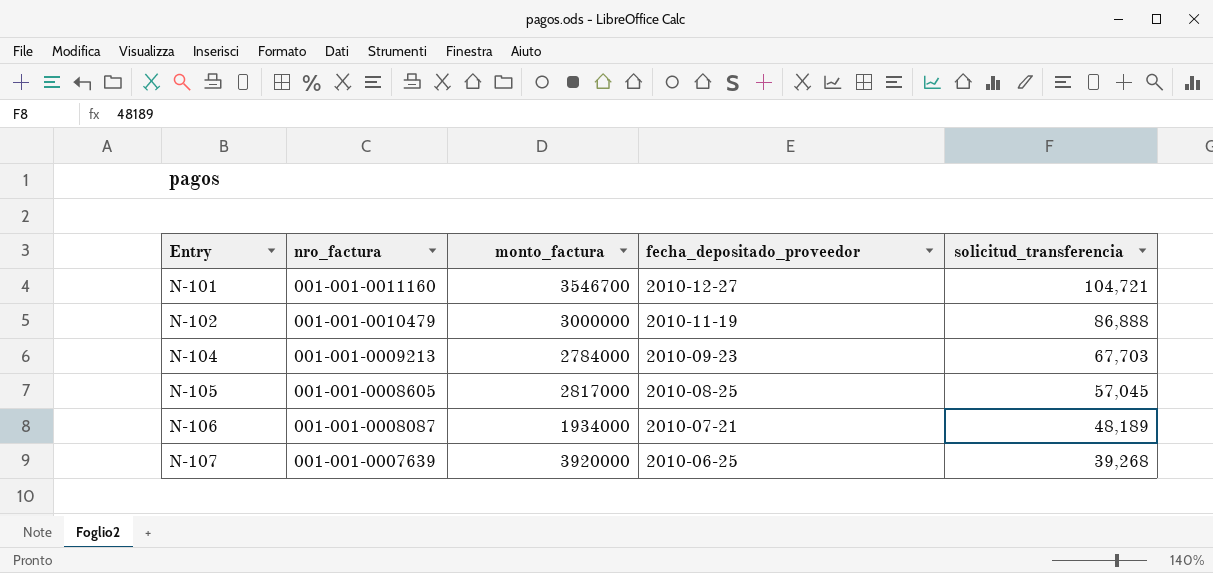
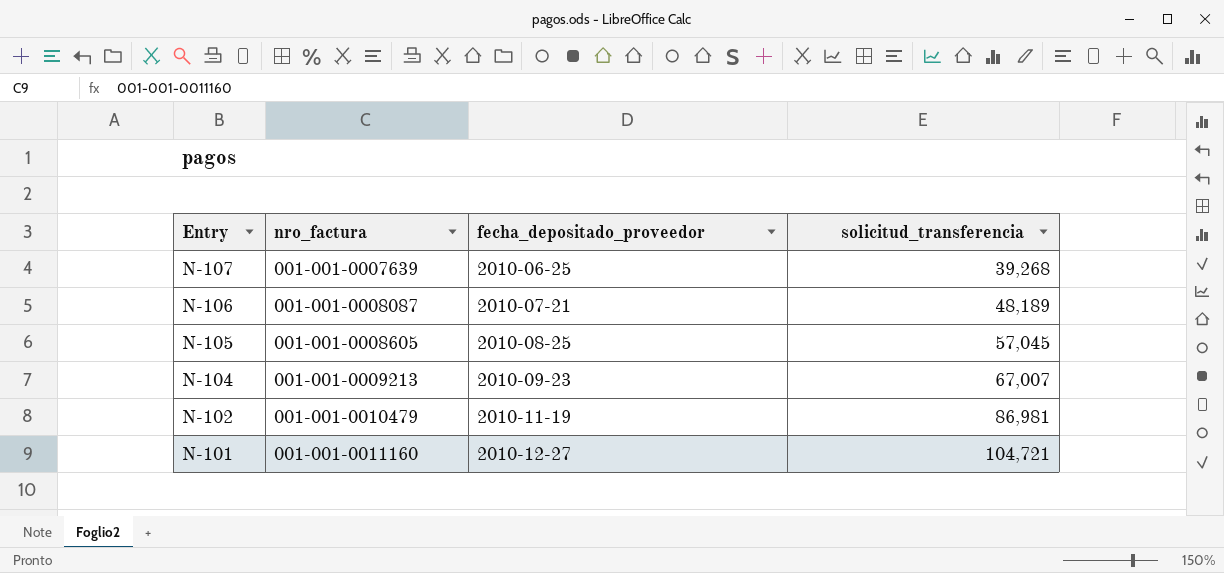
row order: Entry ascending -> Entry descending
column monto_factura | position: 3 -> none
N-104 | solicitud_transferencia: 67,703 -> 67,007
N-102 | solicitud_transferencia: 86,888 -> 86,981

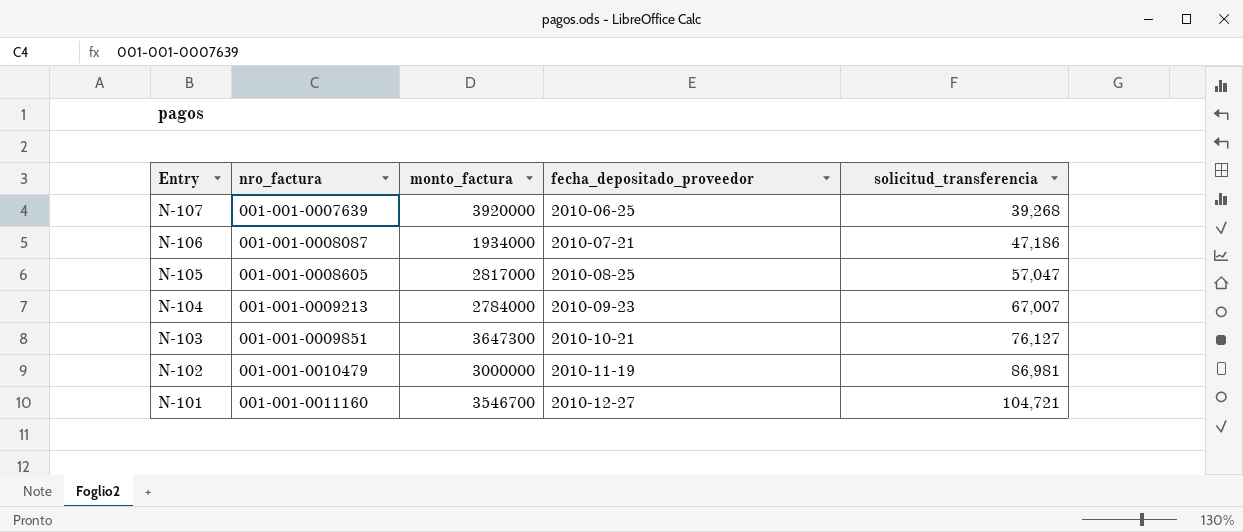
column monto_factura | position: none -> 3
N-106 | solicitud_transferencia: 48,189 -> 47,186
N-105 | solicitud_transferencia: 57,045 -> 57,047
row N-103: none -> 001-001-0009851 | 3647300 | 2010-10-21 | 76,127

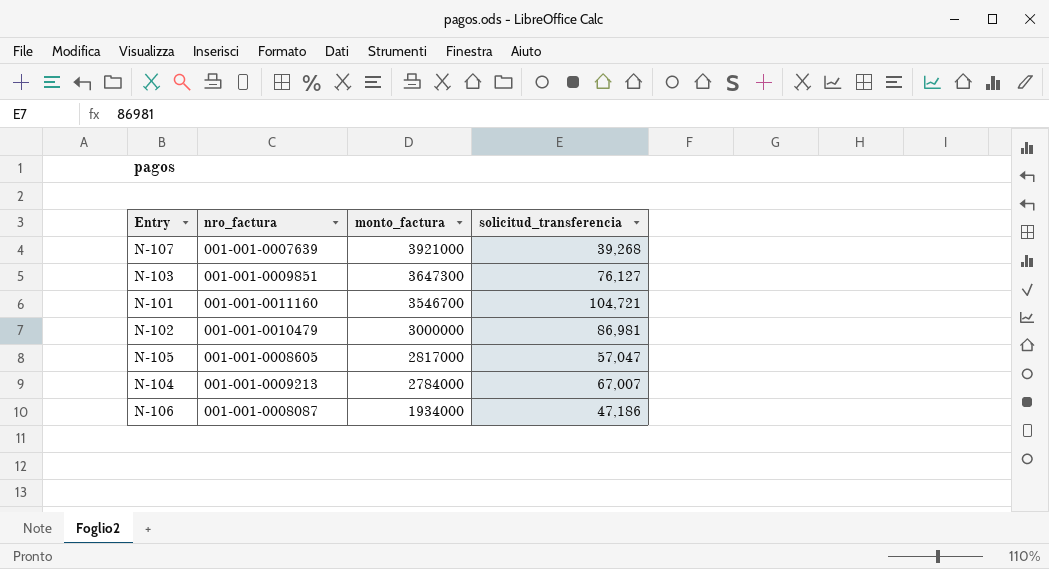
row order: Entry descending -> monto_factura descending
column fecha_depositado_proveedor | position: 4 -> none
N-107 | monto_factura: 3920000 -> 3921000

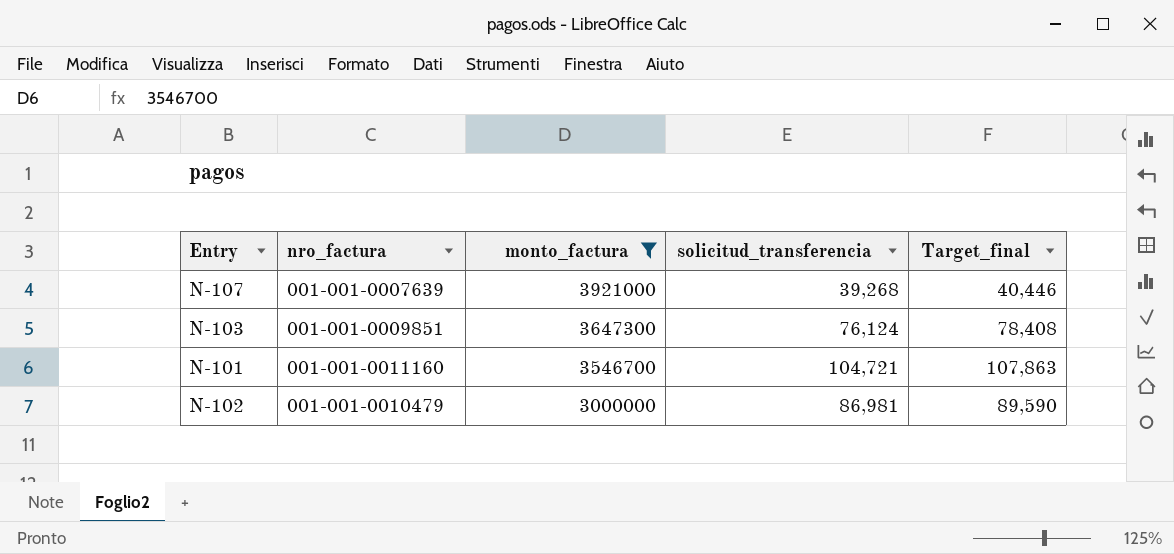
filter: none -> monto_factura >= 3000000
column Target_final | formula: none -> [solicitud_transferencia] * 1.03
N-103 | solicitud_transferencia: 76,127 -> 76,124

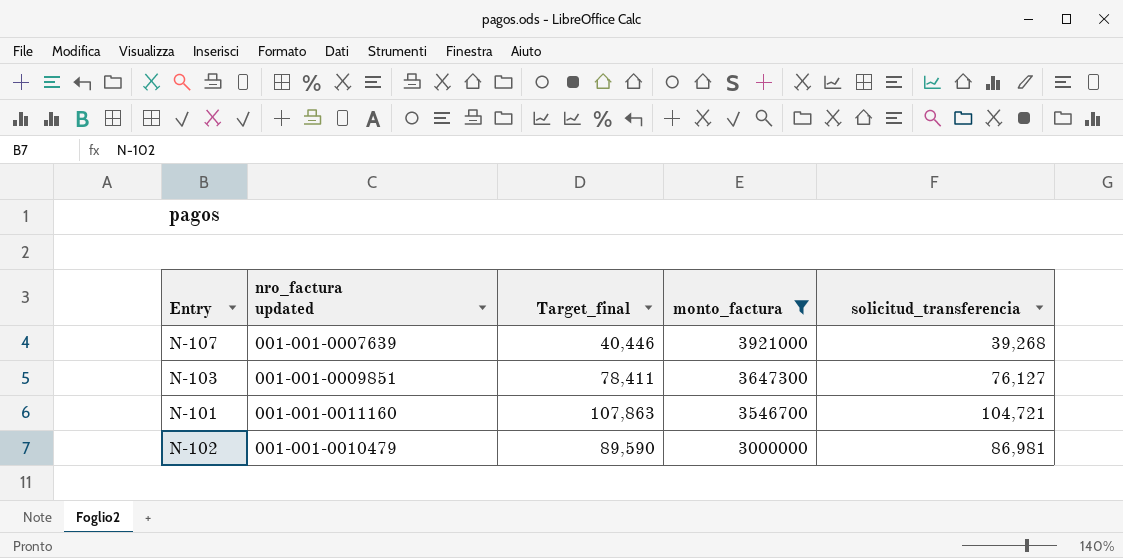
column name: nro_factura -> nro_factura updated
column Target_final | position: 5 -> 3
N-103 | Target_final: 78,408 -> 78,411
N-103 | solicitud_transferencia: 76,124 -> 76,127

